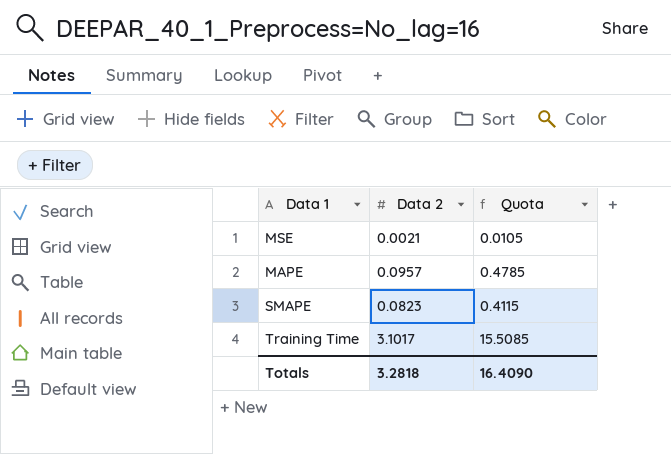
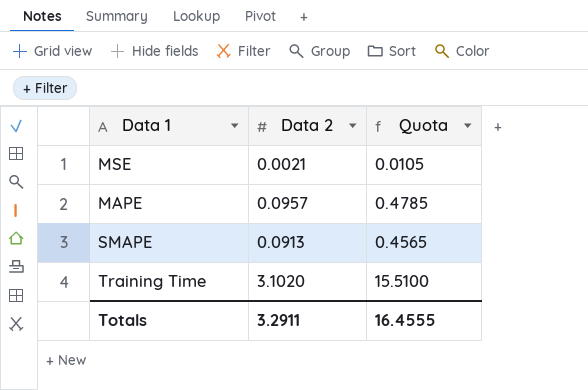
SMAPE | Data 2: 0.0823 -> 0.0913
SMAPE | Quota: 0.4115 -> 0.4565
Training Time | Data 2: 3.1017 -> 3.1020
Training Time | Quota: 15.5085 -> 15.5100
Totals | Data 2: 3.2818 -> 3.2911
Totals | Quota: 16.4090 -> 16.4555

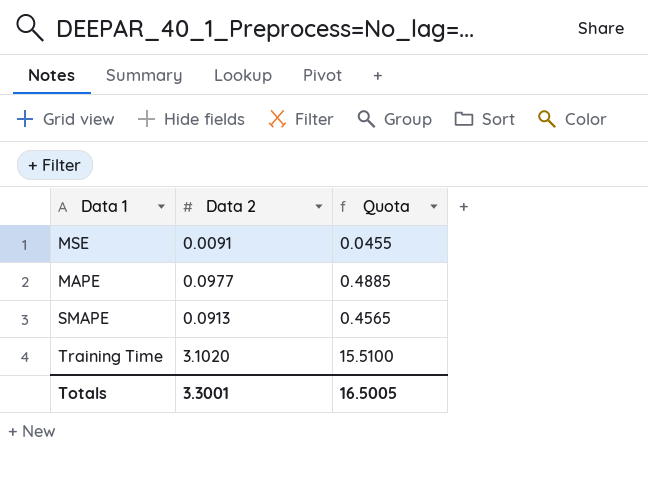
MSE | Data 2: 0.0021 -> 0.0091
MSE | Quota: 0.0105 -> 0.0455
MAPE | Data 2: 0.0957 -> 0.0977
MAPE | Quota: 0.4785 -> 0.4885
Totals | Data 2: 3.2911 -> 3.3001
Totals | Quota: 16.4555 -> 16.5005

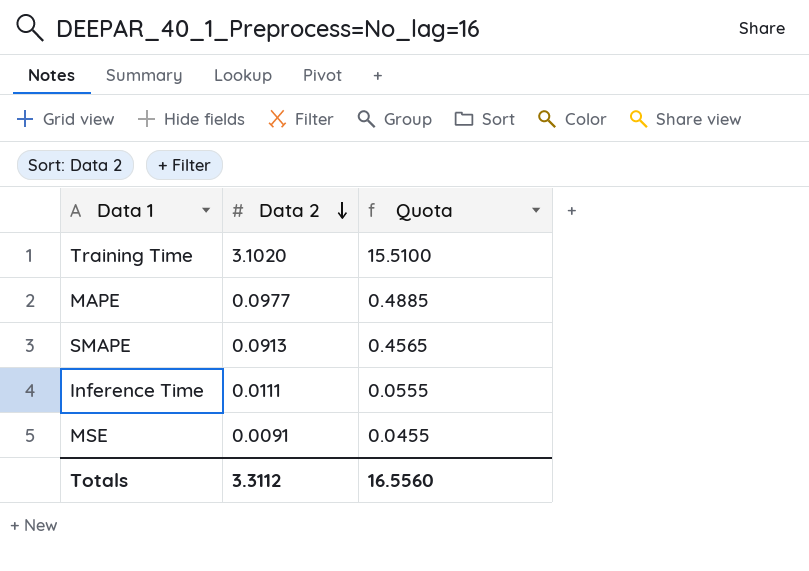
row order: none -> Data 2 descending
row Inference Time: none -> 0.0111 | 0.0555
Totals | Data 2: 3.3001 -> 3.3112
Totals | Quota: 16.5005 -> 16.5560

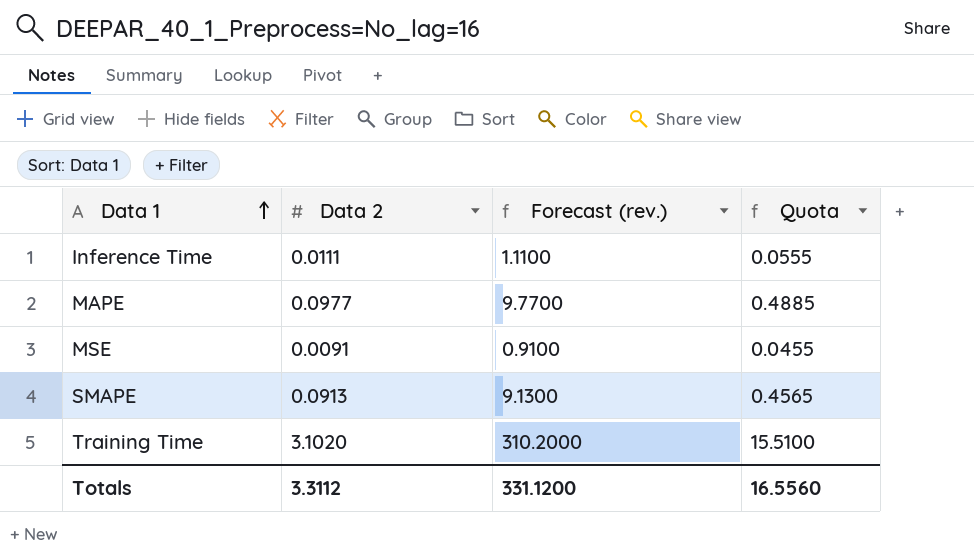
row order: Data 2 descending -> Data 1 ascending
column Forecast (rev.) | formula: none -> [Data 2] * 100

